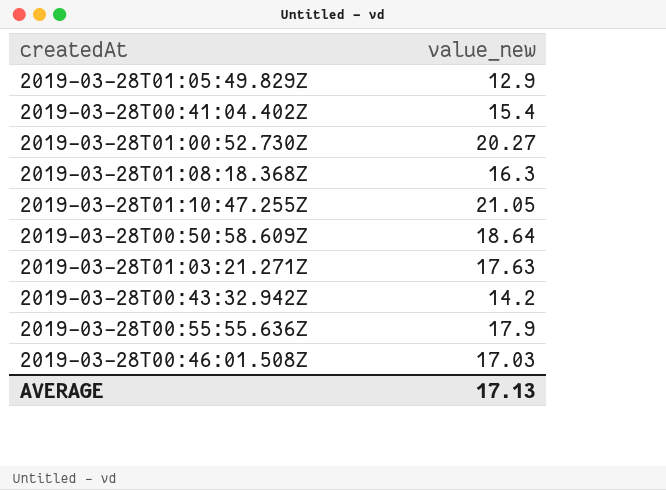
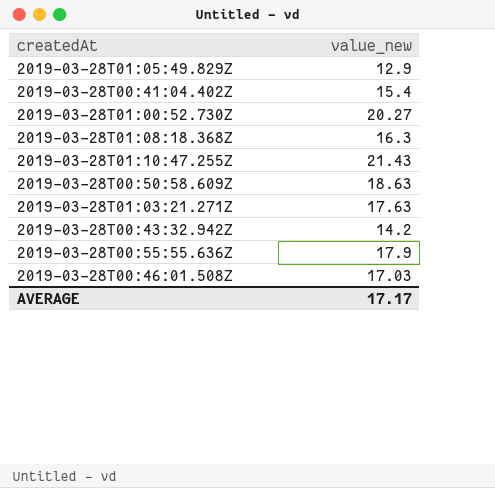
2019-03-28T01:10:47.255Z | value_new: 21.05 -> 21.43
2019-03-28T00:50:58.609Z | value_new: 18.64 -> 18.63
AVERAGE | value_new: 17.13 -> 17.17

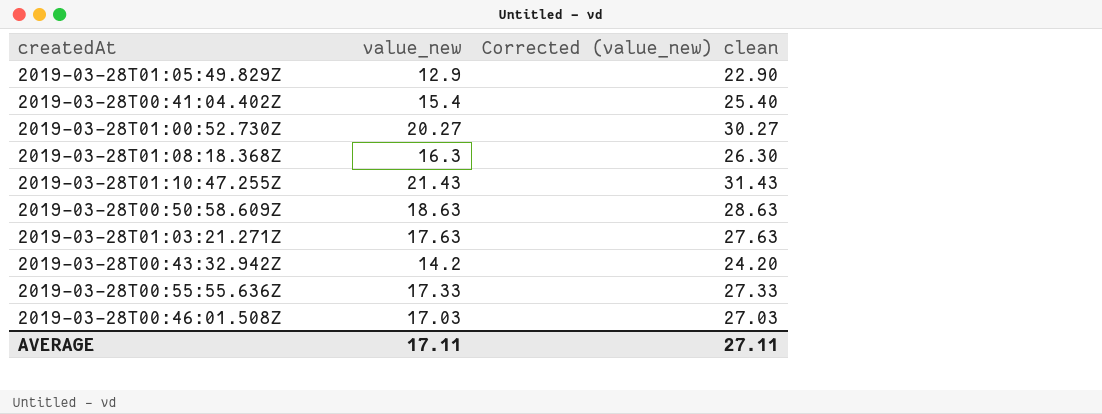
column Corrected (value_new) clean | formula: none -> [value_new] + 10
2019-03-28T00:55:55.636Z | value_new: 17.9 -> 17.33
AVERAGE | value_new: 17.17 -> 17.11

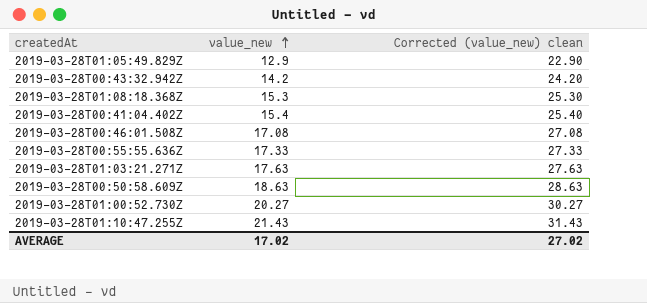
row order: none -> value_new ascending
2019-03-28T01:08:18.368Z | value_new: 16.3 -> 15.3
2019-03-28T01:08:18.368Z | Corrected (value_new) clean: 26.30 -> 25.30
2019-03-28T00:46:01.508Z | value_new: 17.03 -> 17.08
2019-03-28T00:46:01.508Z | Corrected (value_new) clean: 27.03 -> 27.08
AVERAGE | value_new: 17.11 -> 17.02
AVERAGE | Corrected (value_new) clean: 27.11 -> 27.02

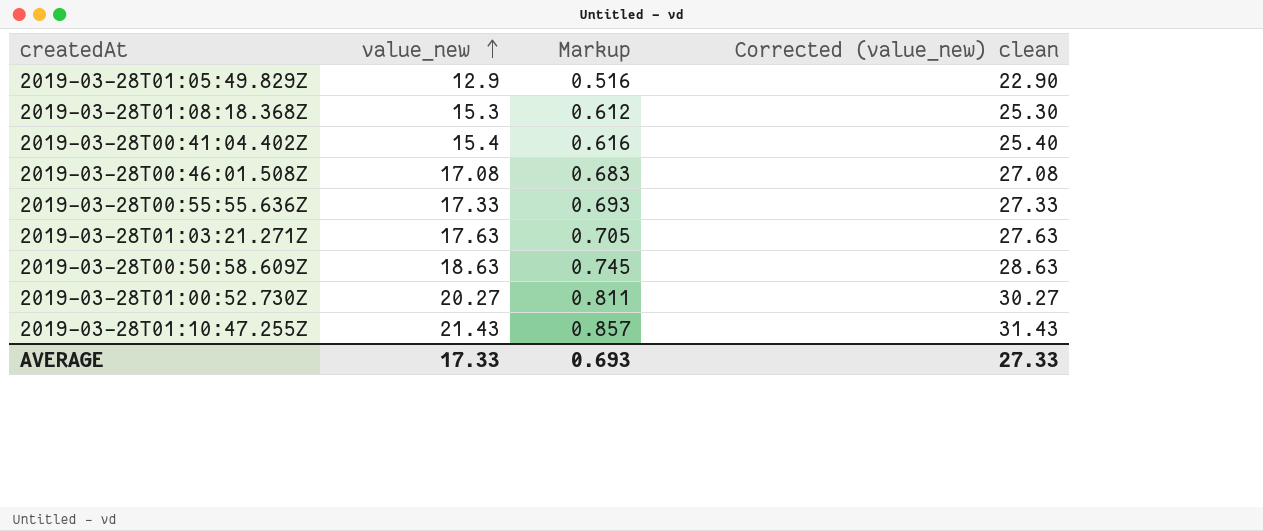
column Markup | formula: none -> [value_new] * 0.04
row 2019-03-28T00:43:32.942Z: 14.2 | 24.20 -> none
AVERAGE | value_new: 17.02 -> 17.33
AVERAGE | Corrected (value_new) clean: 27.02 -> 27.33

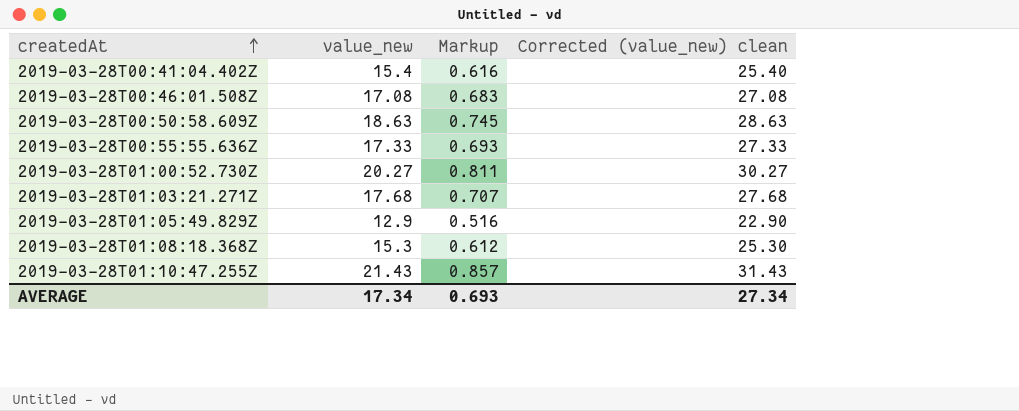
row order: value_new ascending -> createdAt ascending
2019-03-28T01:03:21.271Z | value_new: 17.63 -> 17.68
2019-03-28T01:03:21.271Z | Markup: 0.705 -> 0.707
2019-03-28T01:03:21.271Z | Corrected (value_new) clean: 27.63 -> 27.68
AVERAGE | value_new: 17.33 -> 17.34
AVERAGE | Corrected (value_new) clean: 27.33 -> 27.34

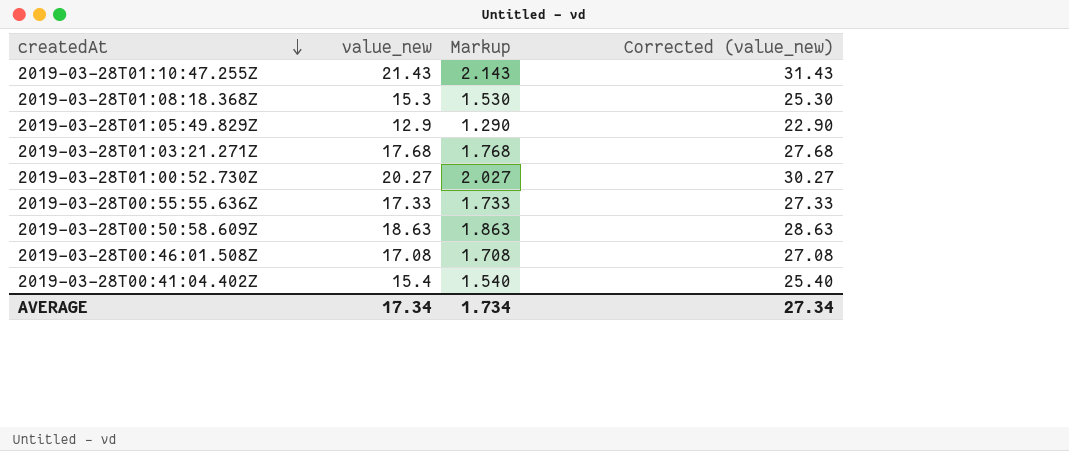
row order: createdAt ascending -> createdAt descending
column Markup | formula: [value_new] * 0.04 -> [value_new] * 0.1
column name: Corrected (value_new) clean -> Corrected (value_new)
AVERAGE | Markup: 0.693 -> 1.734

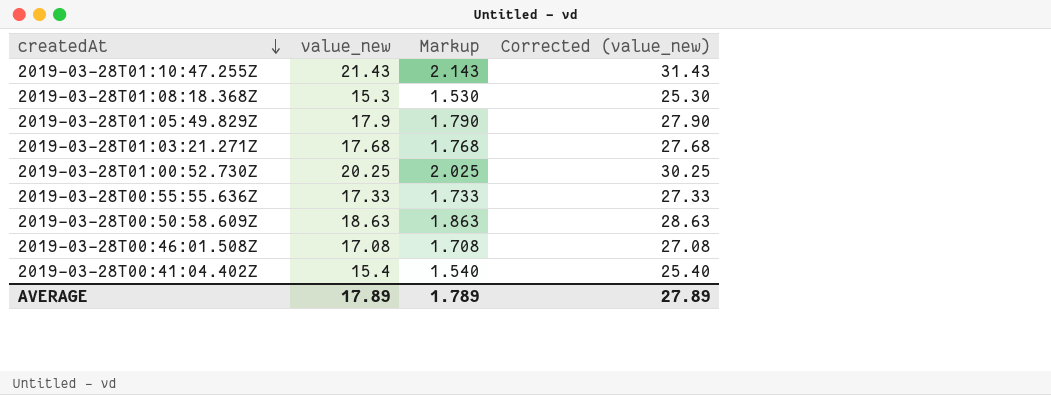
2019-03-28T01:05:49.829Z | value_new: 12.9 -> 17.9
2019-03-28T01:05:49.829Z | Markup: 1.290 -> 1.790
2019-03-28T01:05:49.829Z | Corrected (value_new): 22.90 -> 27.90
2019-03-28T01:00:52.730Z | value_new: 20.27 -> 20.25
2019-03-28T01:00:52.730Z | Markup: 2.027 -> 2.025
2019-03-28T01:00:52.730Z | Corrected (value_new): 30.27 -> 30.25
AVERAGE | value_new: 17.34 -> 17.89
AVERAGE | Markup: 1.734 -> 1.789
AVERAGE | Corrected (value_new): 27.34 -> 27.89

